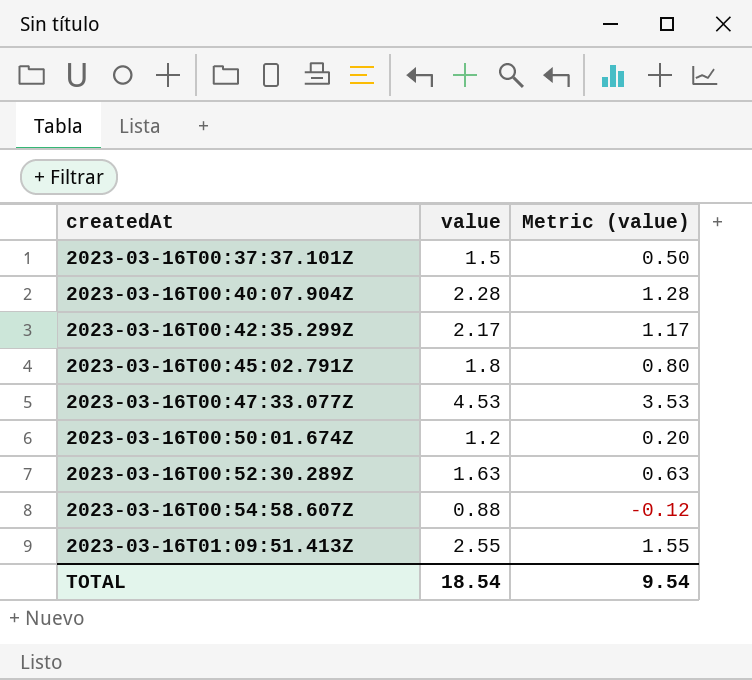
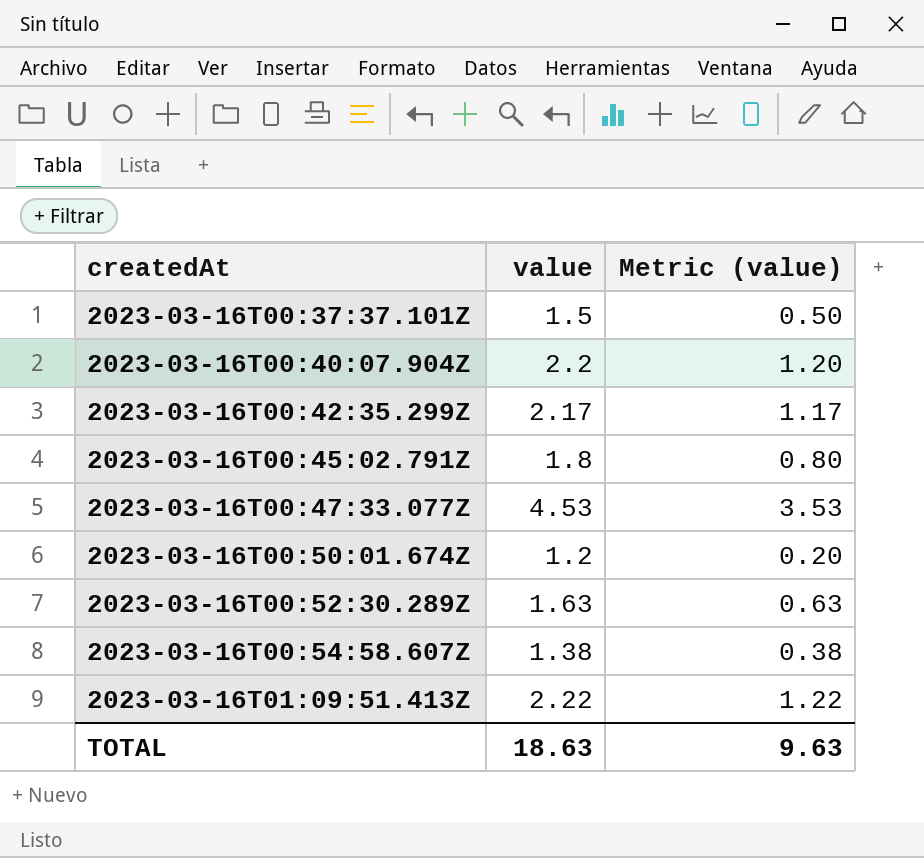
2023-03-16T00:40:07.904Z | value: 2.28 -> 2.2
2023-03-16T00:40:07.904Z | Metric (value): 1.28 -> 1.20
2023-03-16T00:54:58.607Z | value: 0.88 -> 1.38
2023-03-16T00:54:58.607Z | Metric (value): -0.12 -> 0.38
2023-03-16T01:09:51.413Z | value: 2.55 -> 2.22
2023-03-16T01:09:51.413Z | Metric (value): 1.55 -> 1.22
TOTAL | value: 18.54 -> 18.63
TOTAL | Metric (value): 9.54 -> 9.63

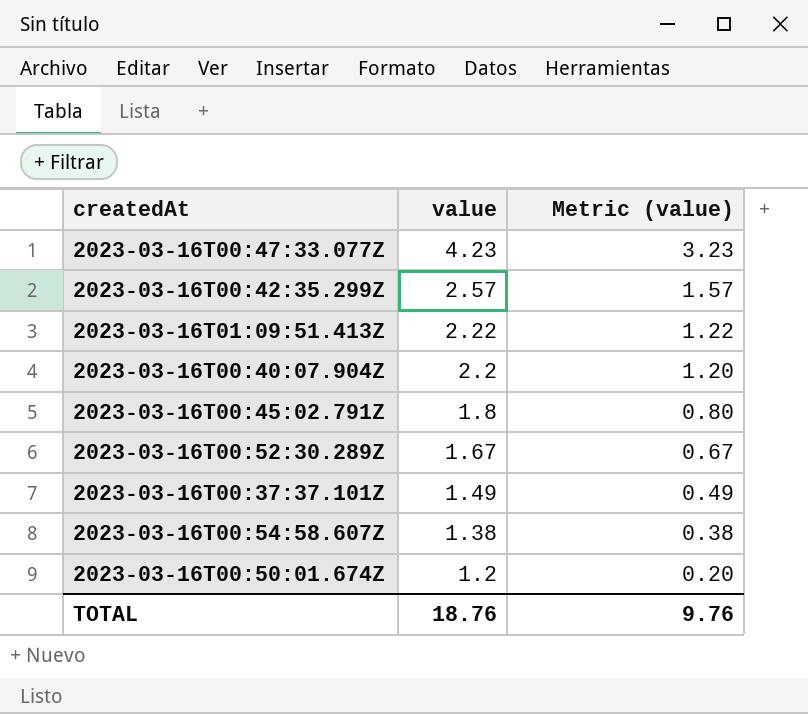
row order: createdAt ascending -> value descending
2023-03-16T00:47:33.077Z | value: 4.53 -> 4.23
2023-03-16T00:47:33.077Z | Metric (value): 3.53 -> 3.23
2023-03-16T00:42:35.299Z | value: 2.17 -> 2.57
2023-03-16T00:42:35.299Z | Metric (value): 1.17 -> 1.57
2023-03-16T00:52:30.289Z | value: 1.63 -> 1.67
2023-03-16T00:52:30.289Z | Metric (value): 0.63 -> 0.67
2023-03-16T00:37:37.101Z | value: 1.5 -> 1.49
2023-03-16T00:37:37.101Z | Metric (value): 0.50 -> 0.49
TOTAL | value: 18.63 -> 18.76
TOTAL | Metric (value): 9.63 -> 9.76

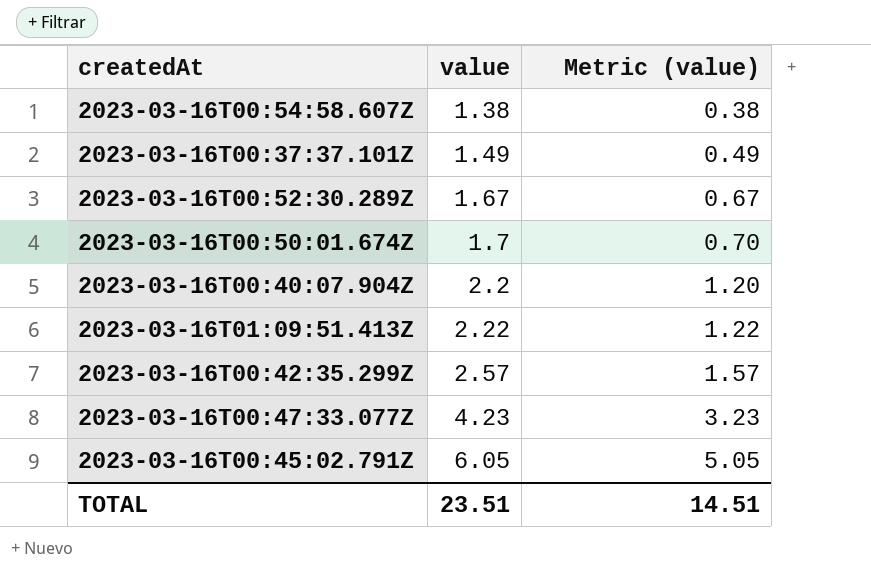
row order: value descending -> value ascending
2023-03-16T00:50:01.674Z | value: 1.2 -> 1.7
2023-03-16T00:50:01.674Z | Metric (value): 0.20 -> 0.70
2023-03-16T00:45:02.791Z | value: 1.8 -> 6.05
2023-03-16T00:45:02.791Z | Metric (value): 0.80 -> 5.05
TOTAL | value: 18.76 -> 23.51
TOTAL | Metric (value): 9.76 -> 14.51

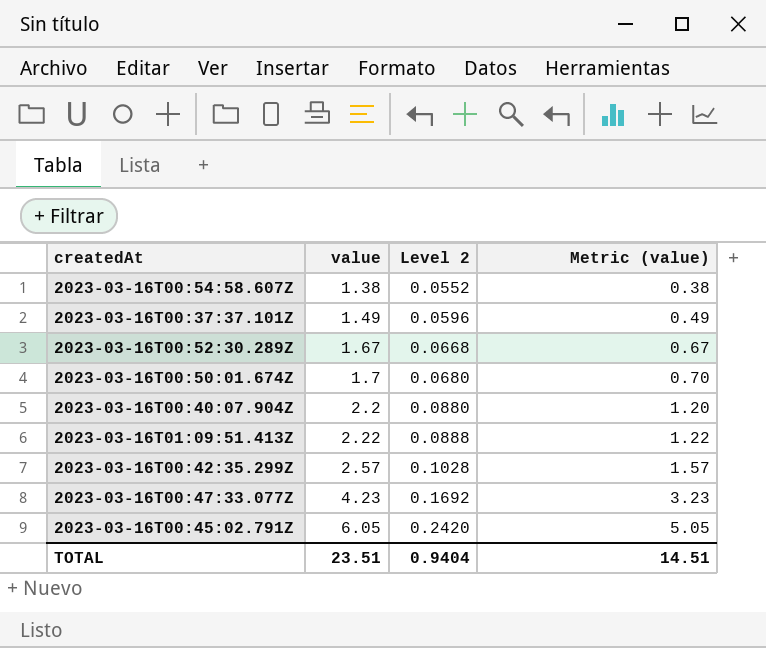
column Level 2 | formula: none -> [value] * 0.04

